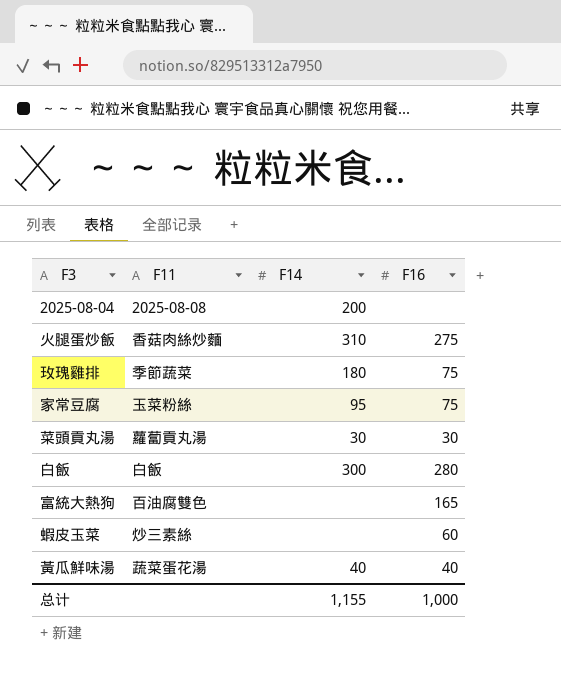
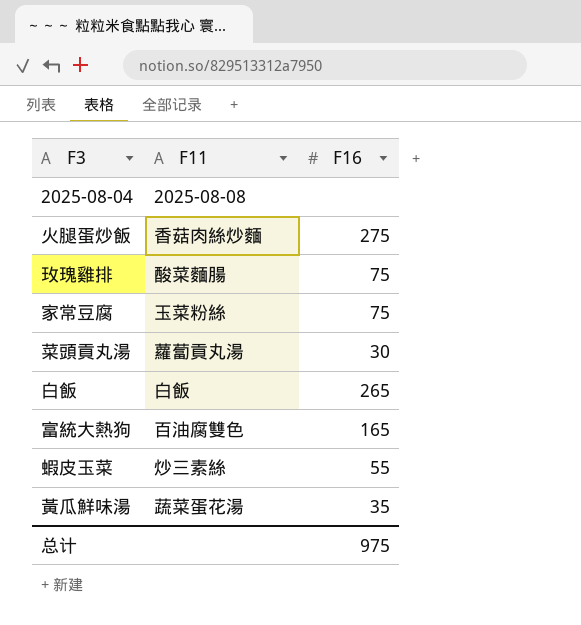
column F14 | position: 3 -> none
玫瑰雞排 | F11: 季節蔬菜 -> 酸菜麵腸
白飯 | F16: 280 -> 265
蝦皮玉菜 | F16: 60 -> 55
黃瓜鮮味湯 | F16: 40 -> 35
总计 | F16: 1,000 -> 975

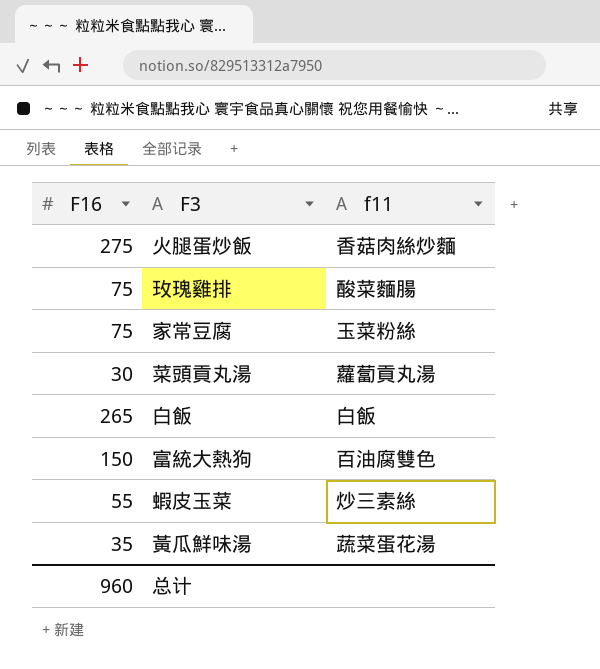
column F16 | position: 3 -> 1
column name: F11 -> f11
row 2025-08-04: 2025-08-08 | none -> none
富統大熱狗 | F16: 165 -> 150
总计 | F16: 975 -> 960

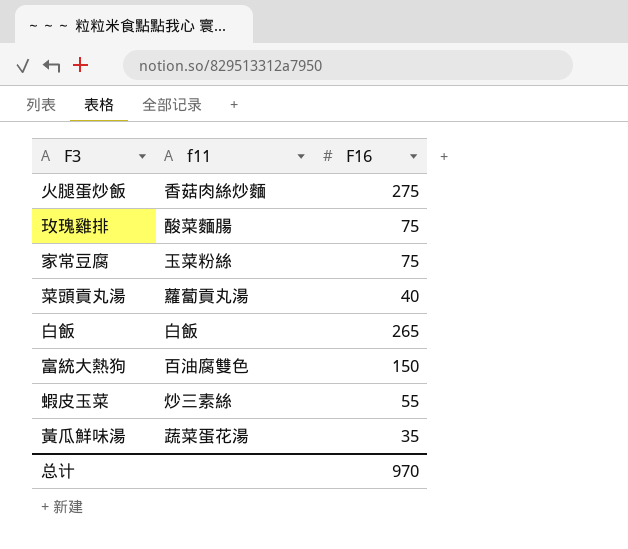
column F16 | position: 1 -> 3
菜頭貢丸湯 | F16: 30 -> 40
总计 | F16: 960 -> 970

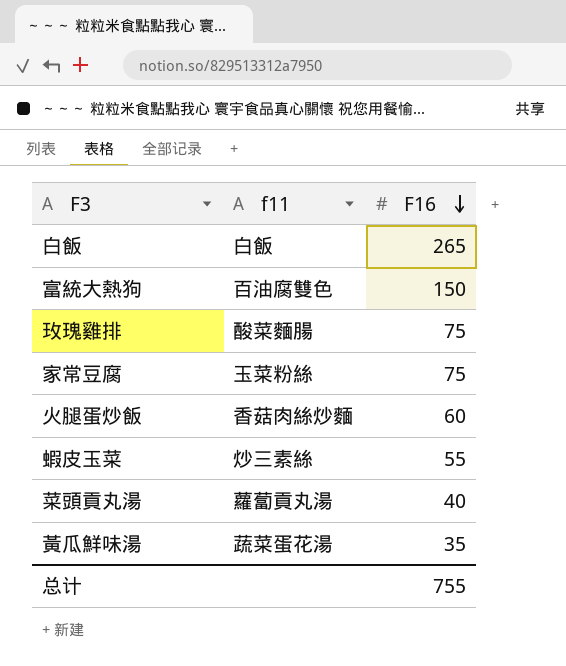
row order: none -> F16 descending
火腿蛋炒飯 | F16: 275 -> 60
总计 | F16: 970 -> 755

